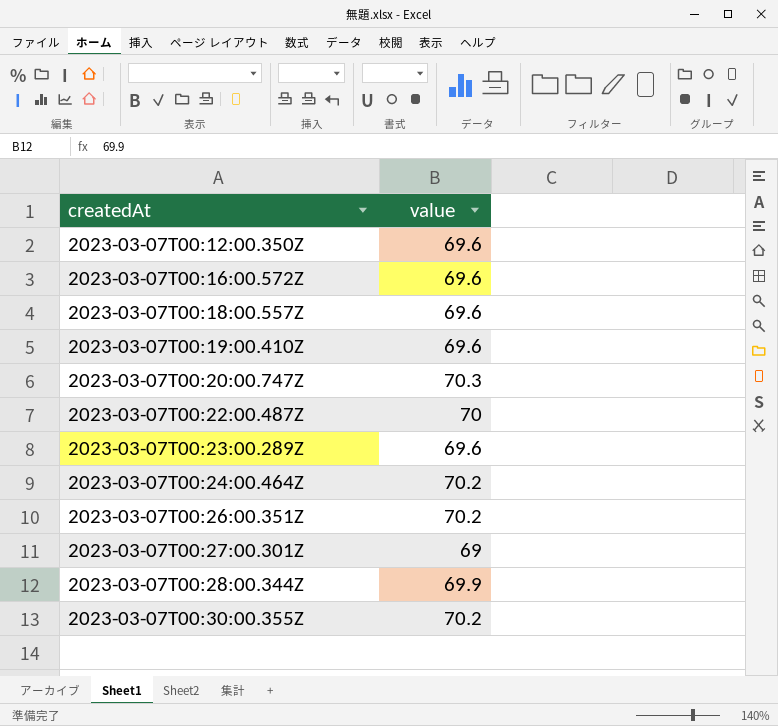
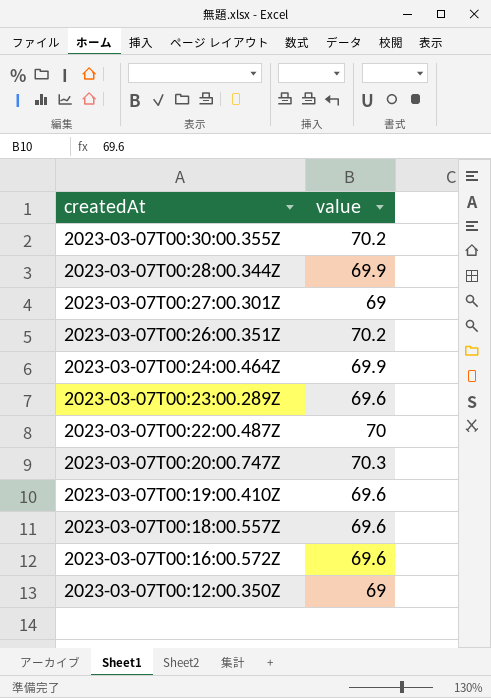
row order: createdAt ascending -> createdAt descending
2023-03-07T00:24:00.464Z | value: 70.2 -> 69.9
2023-03-07T00:12:00.350Z | value: 69.6 -> 69

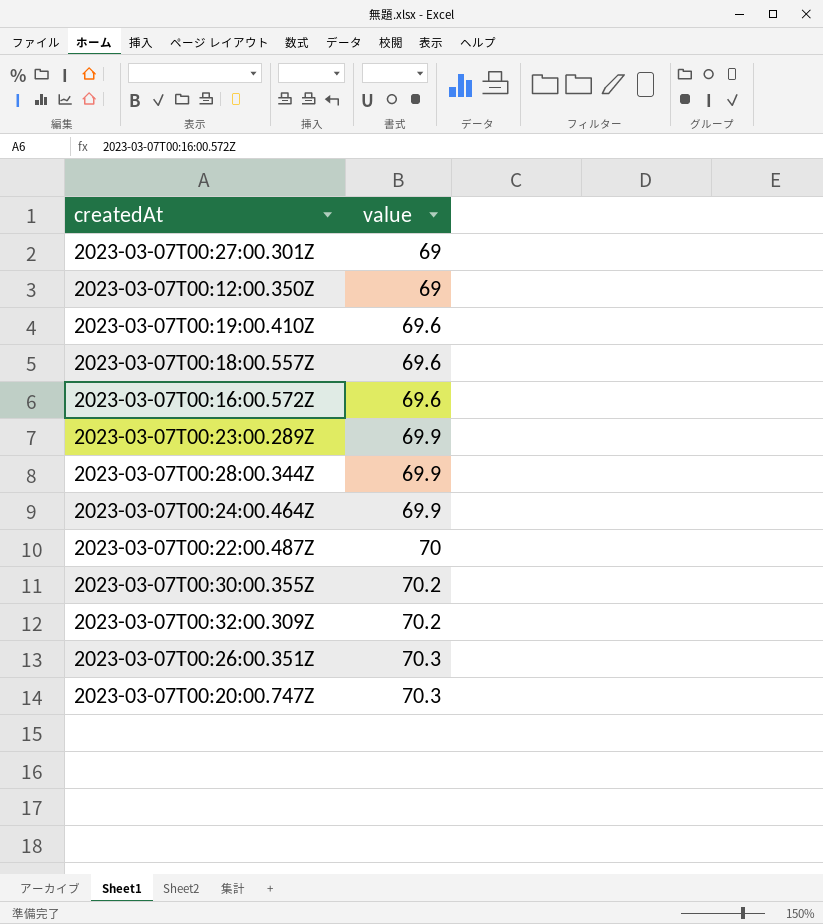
row order: createdAt descending -> value ascending
2023-03-07T00:23:00.289Z | value: 69.6 -> 69.9
row 2023-03-07T00:32:00.309Z: none -> 70.2
2023-03-07T00:26:00.351Z | value: 70.2 -> 70.3

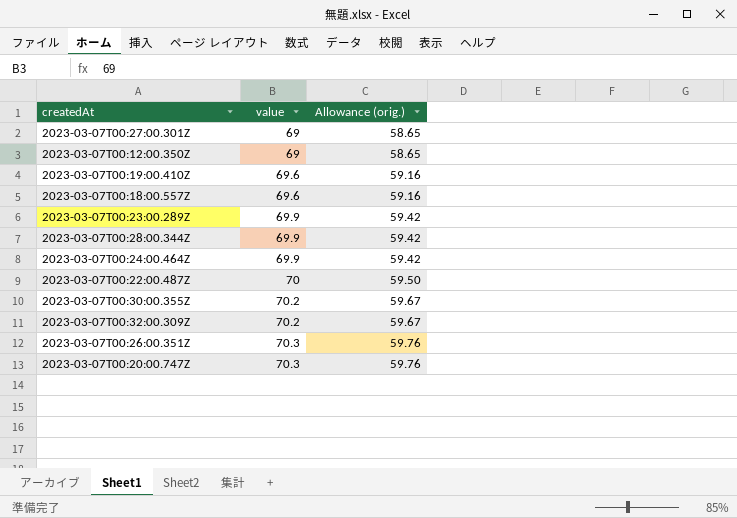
column Allowance (orig.) | formula: none -> [value] * 0.85
row 2023-03-07T00:16:00.572Z: 69.6 -> none

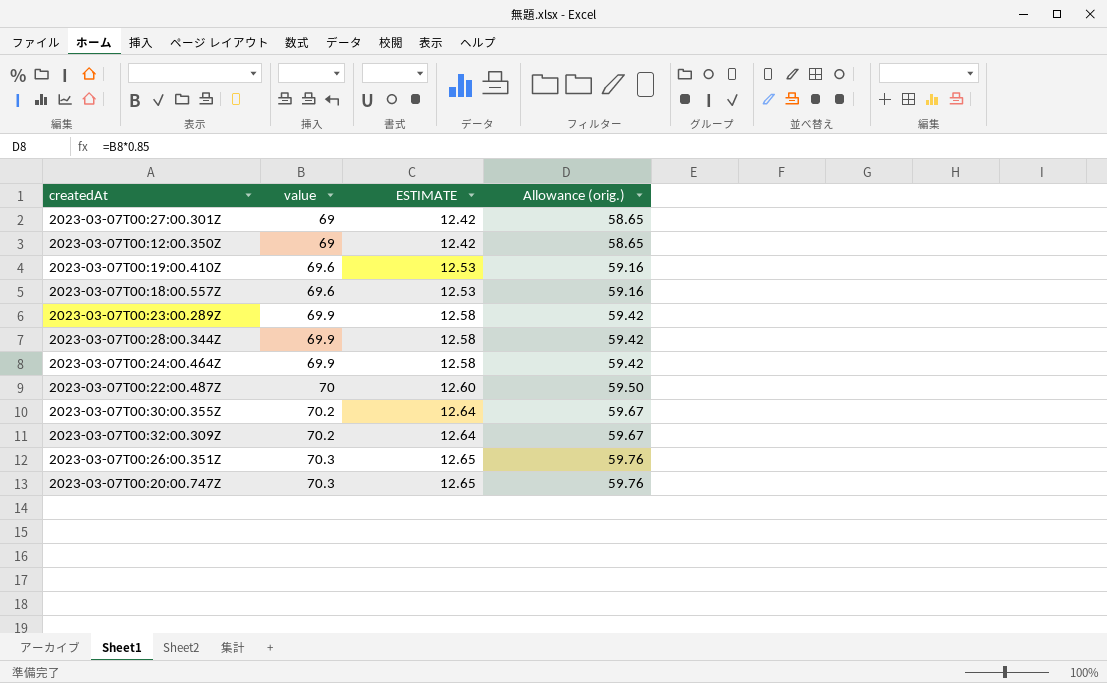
column ESTIMATE | formula: none -> [value] * 0.18

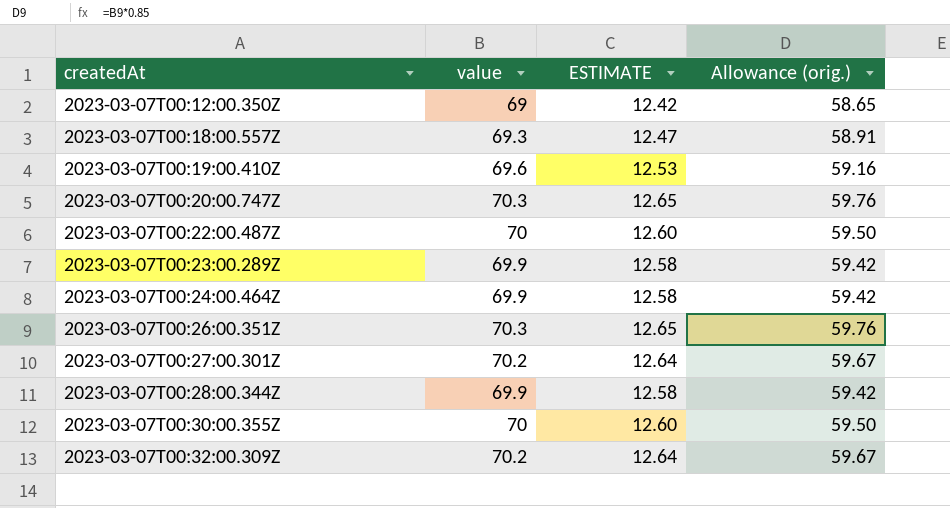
row order: value ascending -> createdAt ascending
2023-03-07T00:18:00.557Z | value: 69.6 -> 69.3
2023-03-07T00:18:00.557Z | ESTIMATE: 12.53 -> 12.47
2023-03-07T00:18:00.557Z | Allowance (orig.): 59.16 -> 58.91
2023-03-07T00:27:00.301Z | value: 69 -> 70.2
2023-03-07T00:27:00.301Z | ESTIMATE: 12.42 -> 12.64
2023-03-07T00:27:00.301Z | Allowance (orig.): 58.65 -> 59.67
2023-03-07T00:30:00.355Z | value: 70.2 -> 70
2023-03-07T00:30:00.355Z | ESTIMATE: 12.64 -> 12.60
2023-03-07T00:30:00.355Z | Allowance (orig.): 59.67 -> 59.50

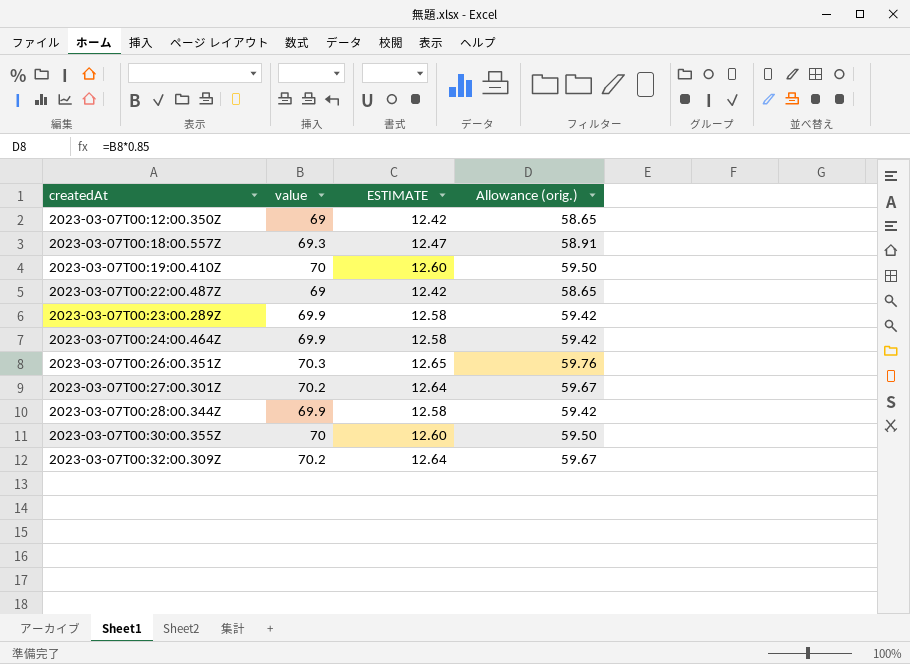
row 2023-03-07T00:20:00.747Z: 70.3 | 12.65 | 59.76 -> none
2023-03-07T00:19:00.410Z | value: 69.6 -> 70
2023-03-07T00:19:00.410Z | ESTIMATE: 12.53 -> 12.60
2023-03-07T00:19:00.410Z | Allowance (orig.): 59.16 -> 59.50
2023-03-07T00:22:00.487Z | value: 70 -> 69
2023-03-07T00:22:00.487Z | ESTIMATE: 12.60 -> 12.42
2023-03-07T00:22:00.487Z | Allowance (orig.): 59.50 -> 58.65

